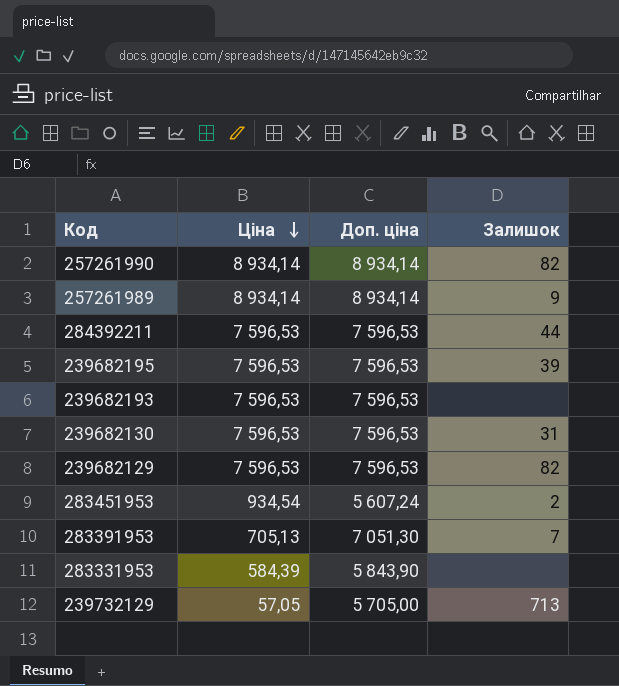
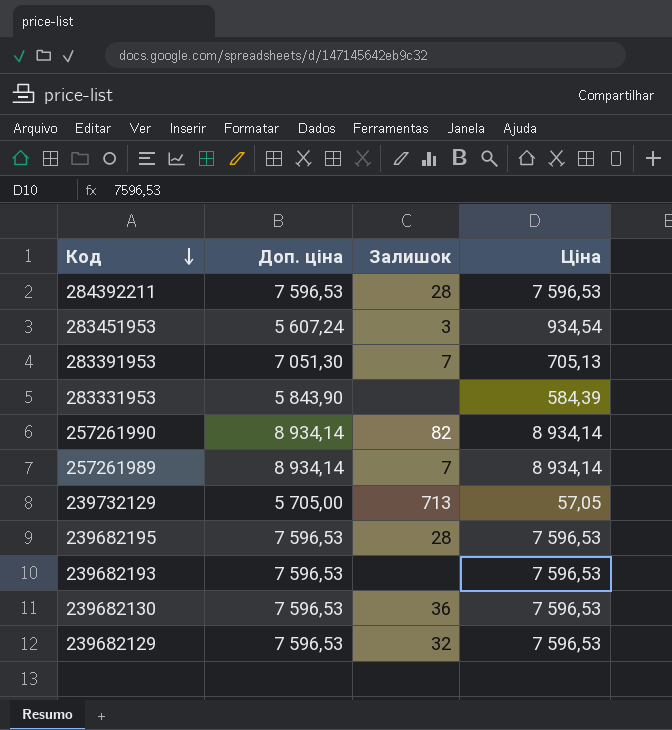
row order: Ціна descending -> Код descending
column Ціна | position: 2 -> 4
284392211 | Залишок: 44 -> 28
283451953 | Залишок: 2 -> 3
257261989 | Залишок: 9 -> 7
239682195 | Залишок: 39 -> 28
239682130 | Залишок: 31 -> 36
239682129 | Залишок: 82 -> 32

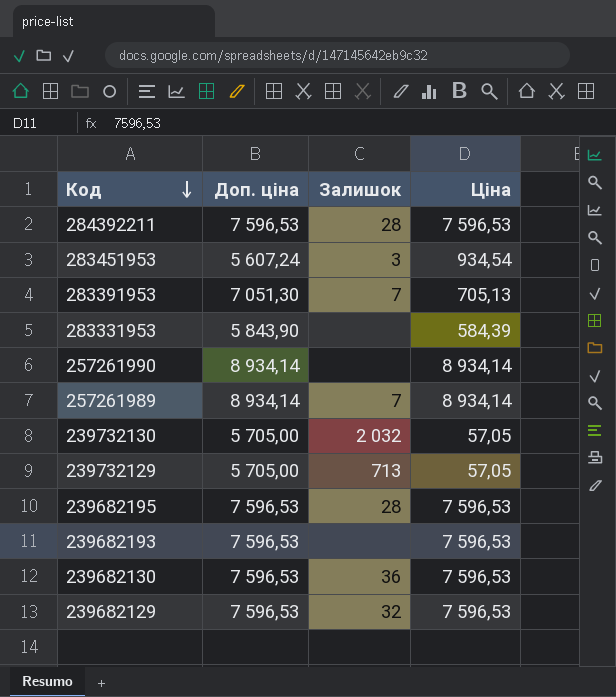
257261990 | Залишок: 82 -> none
row 239732130: none -> 5 705,00 | 2 032 | 57,05

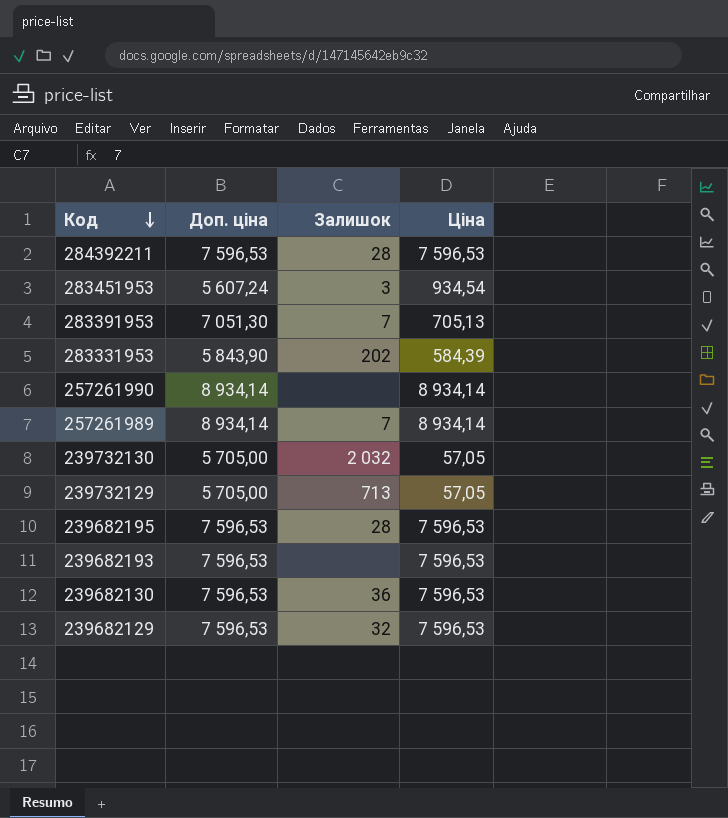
283331953 | Залишок: none -> 202

